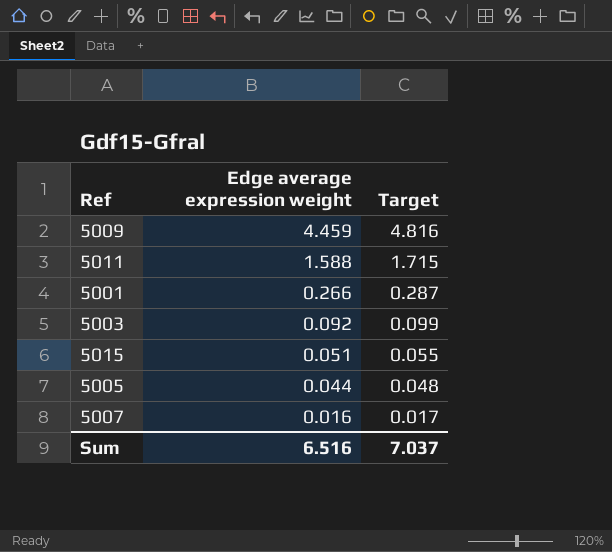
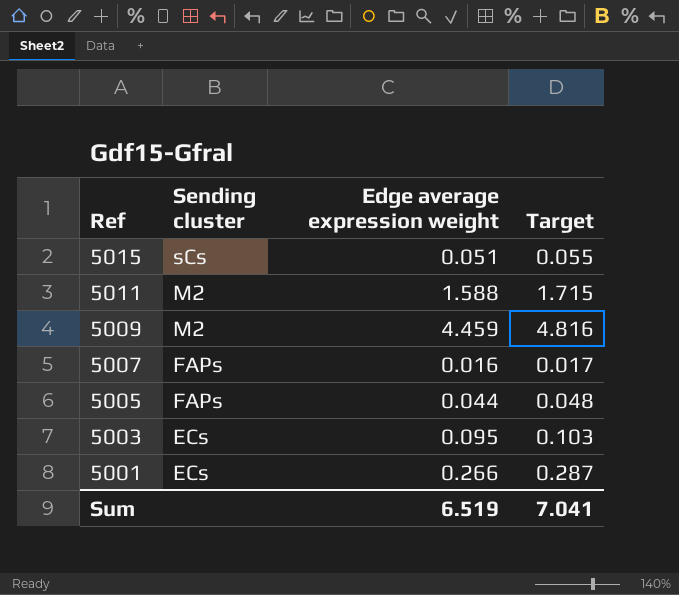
row order: Edge average expression weight descending -> Ref descending
column Sending cluster | position: none -> 2
5003 | Edge average expression weight: 0.092 -> 0.095
5003 | Target: 0.099 -> 0.103
Sum | Edge average expression weight: 6.516 -> 6.519
Sum | Target: 7.037 -> 7.041

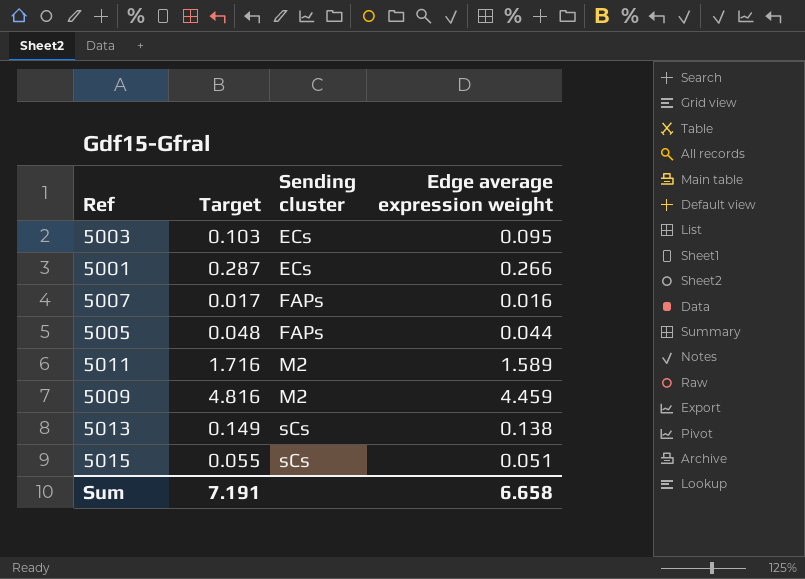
row order: Ref descending -> Sending cluster ascending
column Target | position: 4 -> 2
5011 | Target: 1.715 -> 1.716
5011 | Edge average expression weight: 1.588 -> 1.589
row 5013: none -> 0.149 | sCs | 0.138
Sum | Target: 7.041 -> 7.191
Sum | Edge average expression weight: 6.519 -> 6.658

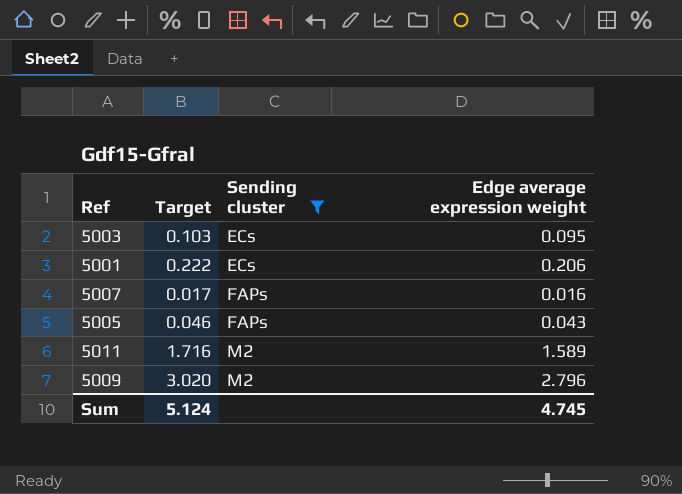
filter: none -> Sending cluster != sCs
5001 | Target: 0.287 -> 0.222
5001 | Edge average expression weight: 0.266 -> 0.206
5005 | Target: 0.048 -> 0.046
5005 | Edge average expression weight: 0.044 -> 0.043
5009 | Target: 4.816 -> 3.020
5009 | Edge average expression weight: 4.459 -> 2.796
Sum | Target: 7.191 -> 5.124
Sum | Edge average expression weight: 6.658 -> 4.745

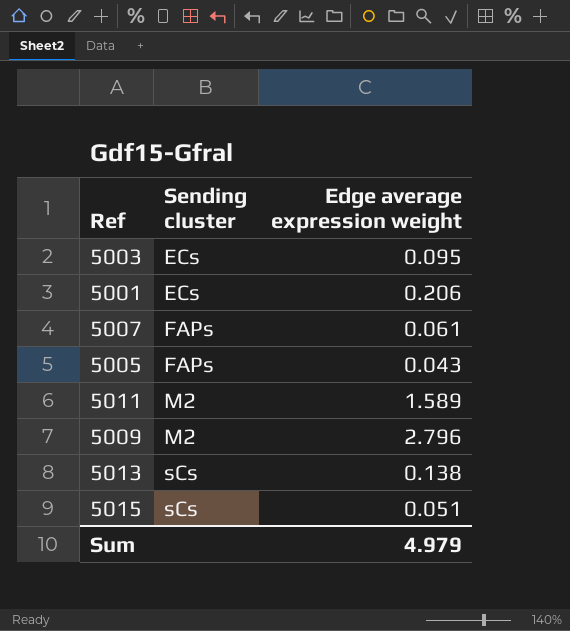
filter: Sending cluster != sCs -> none
column Target | formula: [Edge average expression weight] * 1.08 -> none
5007 | Edge average expression weight: 0.016 -> 0.061
Sum | Edge average expression weight: 4.745 -> 4.979

